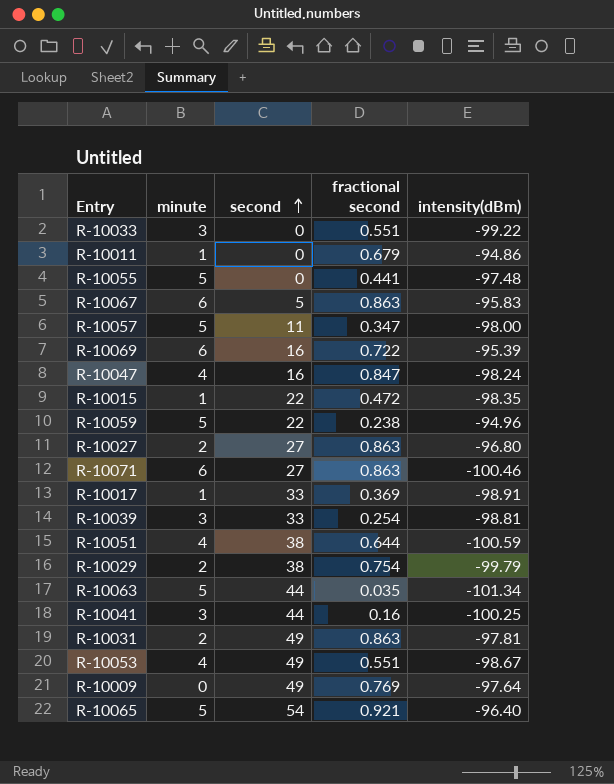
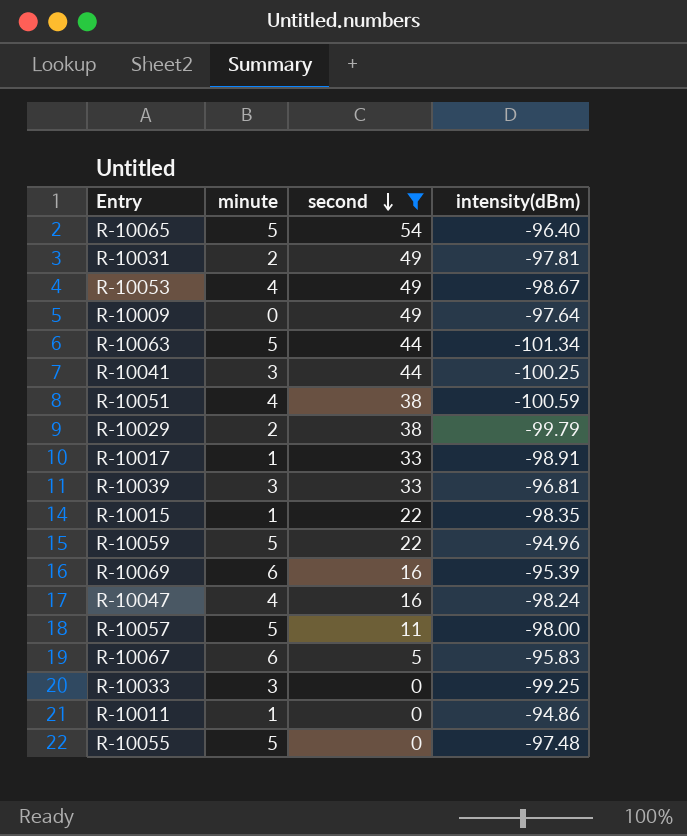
filter: none -> second != 27
row order: second ascending -> second descending
column fractional second | position: 4 -> none
R-10039 | intensity(dBm): -98.81 -> -96.81
R-10033 | intensity(dBm): -99.22 -> -99.25

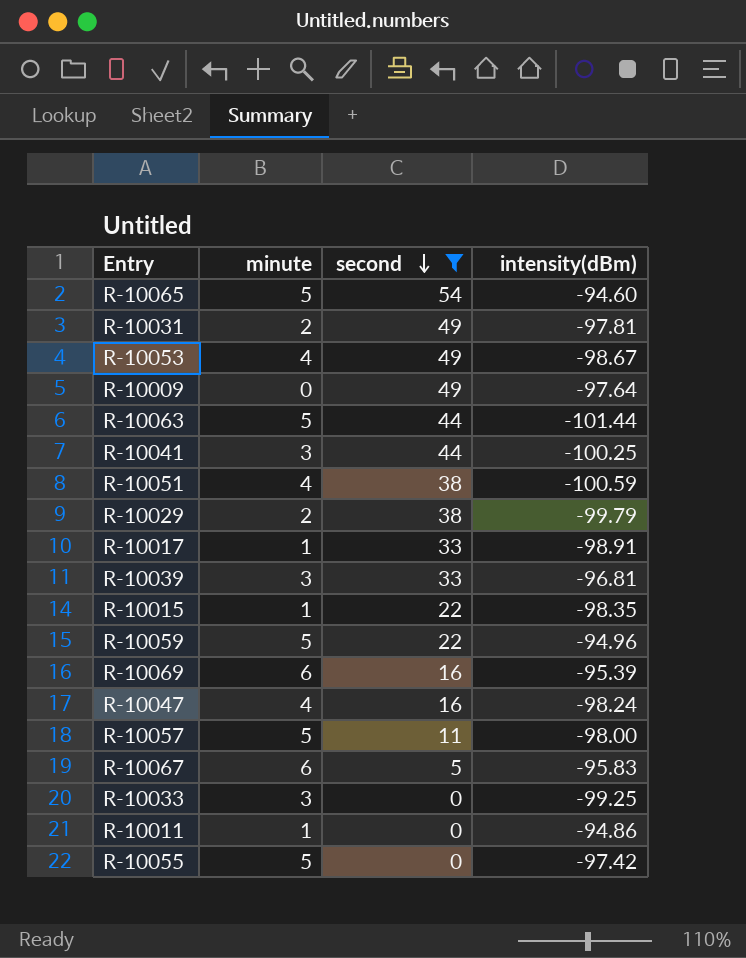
R-10065 | intensity(dBm): -96.40 -> -94.60
R-10063 | intensity(dBm): -101.34 -> -101.44
R-10055 | intensity(dBm): -97.48 -> -97.42

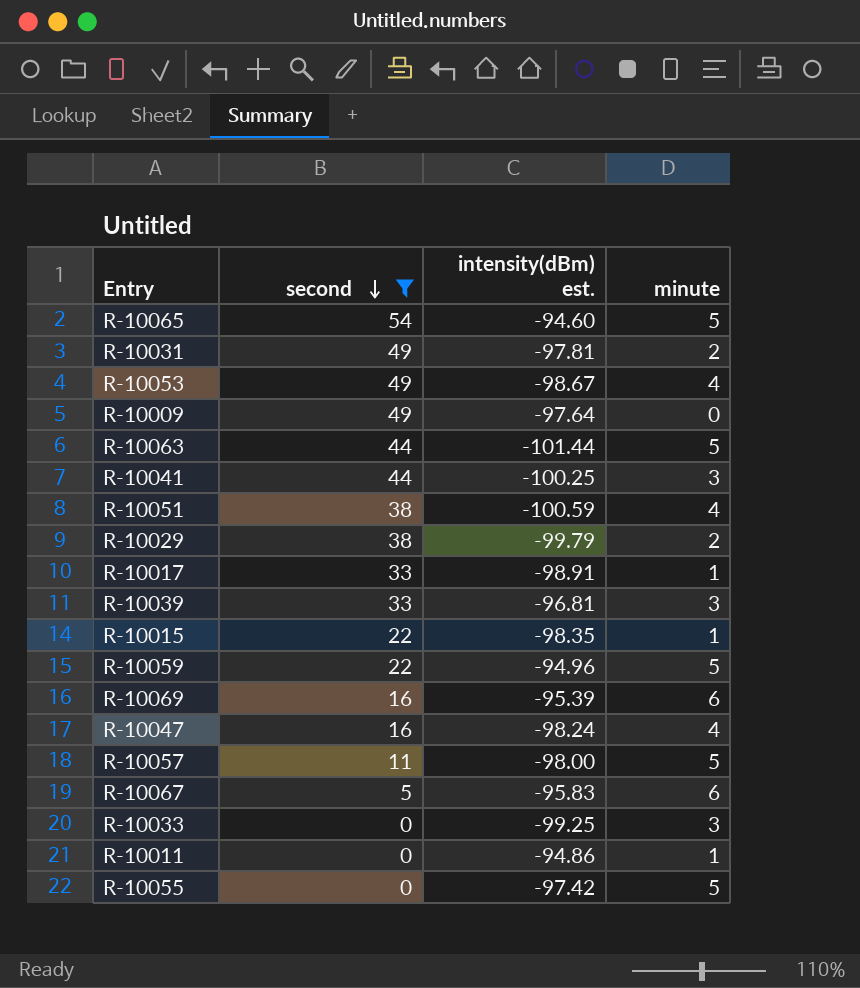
column name: intensity(dBm) -> intensity(dBm) est.
column minute | position: 2 -> 4

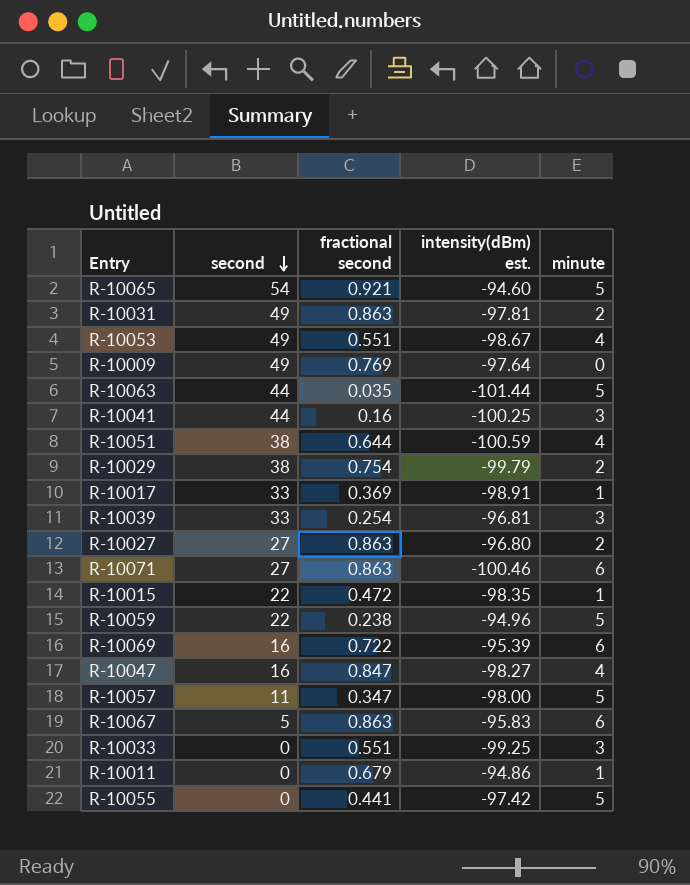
filter: second != 27 -> none
column fractional second | position: none -> 3
R-10047 | intensity(dBm) est.: -98.24 -> -98.27

